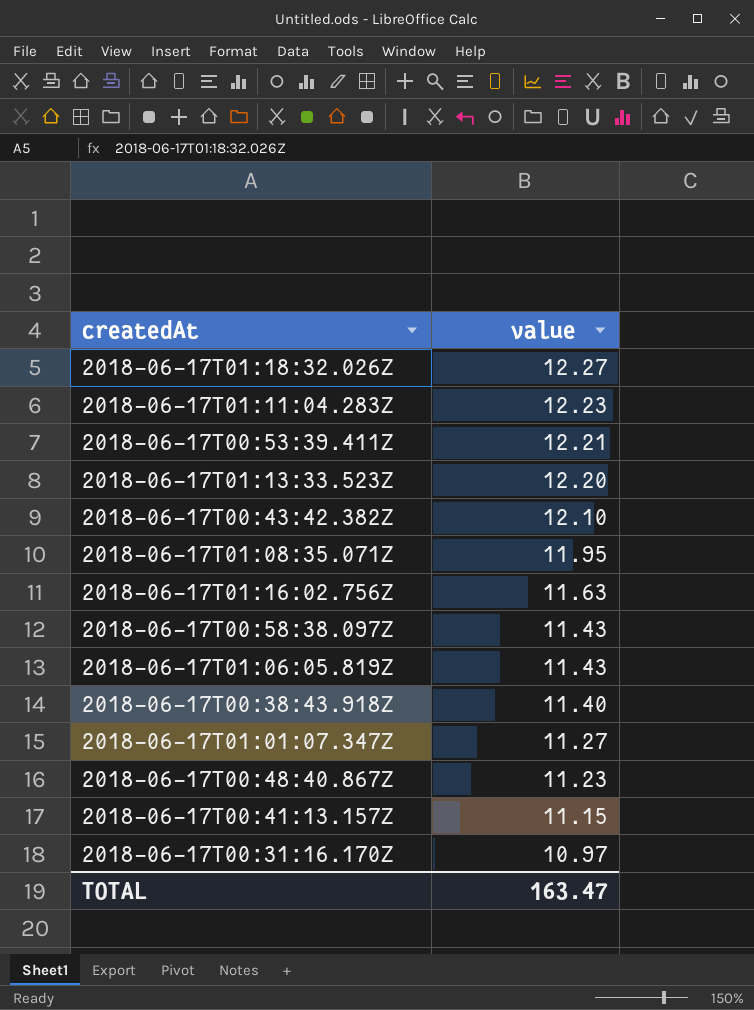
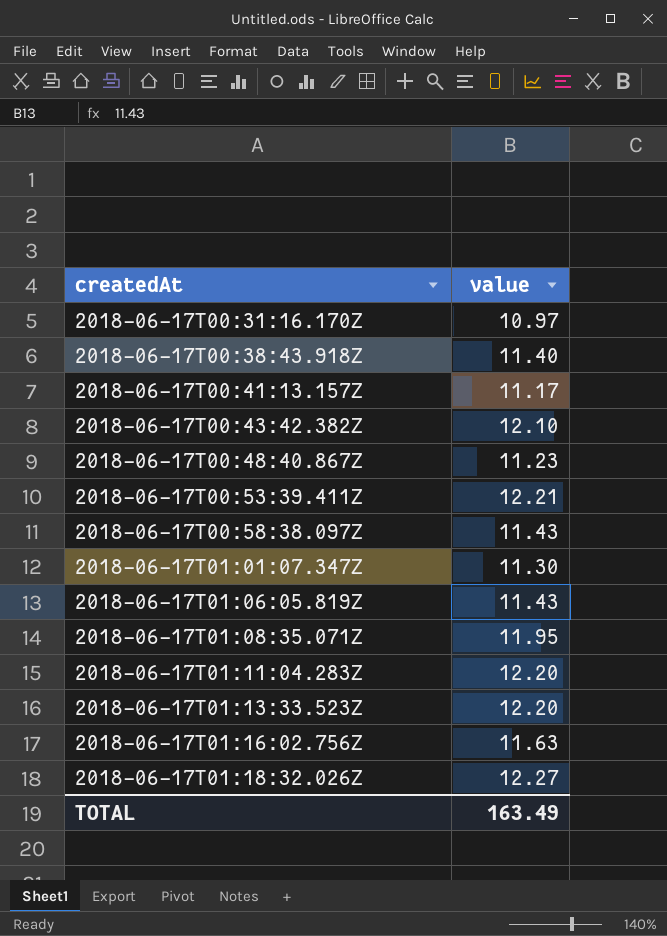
row order: value descending -> createdAt ascending
2018-06-17T00:41:13.157Z | value: 11.15 -> 11.17
2018-06-17T01:01:07.347Z | value: 11.27 -> 11.30
2018-06-17T01:11:04.283Z | value: 12.23 -> 12.20
TOTAL | value: 163.47 -> 163.49

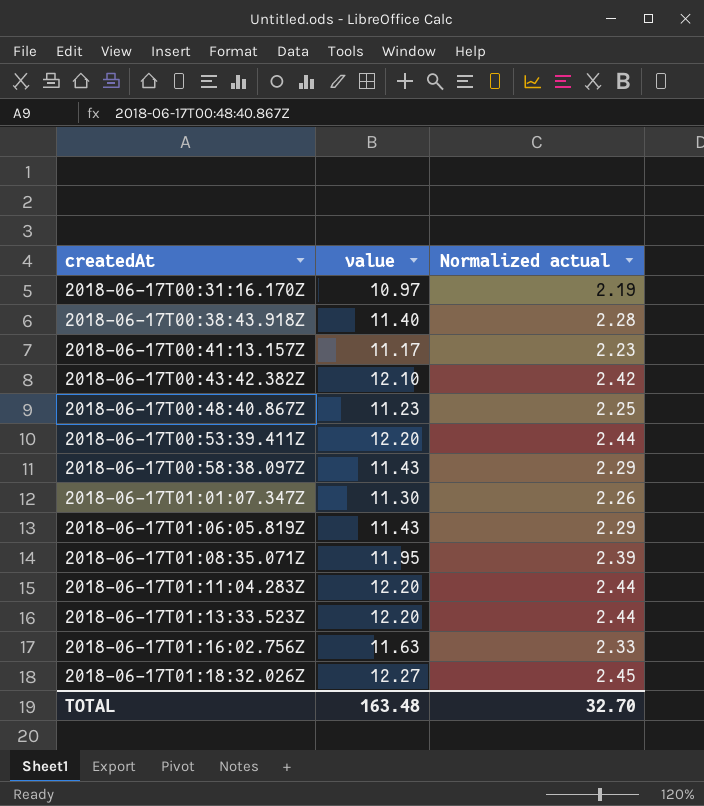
column Normalized actual | formula: none -> [value] * 0.2
2018-06-17T00:53:39.411Z | value: 12.21 -> 12.20
TOTAL | value: 163.49 -> 163.48

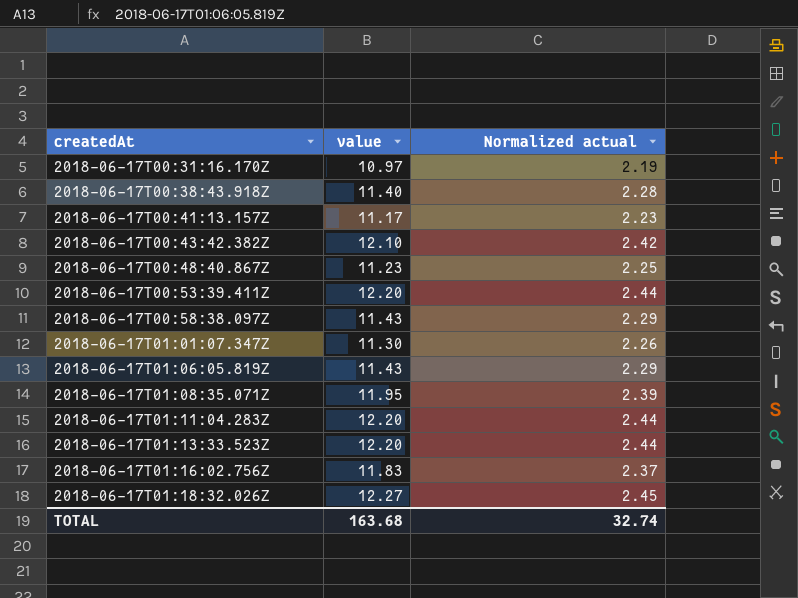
2018-06-17T01:16:02.756Z | value: 11.63 -> 11.83
2018-06-17T01:16:02.756Z | Normalized actual: 2.33 -> 2.37
TOTAL | value: 163.48 -> 163.68
TOTAL | Normalized actual: 32.70 -> 32.74

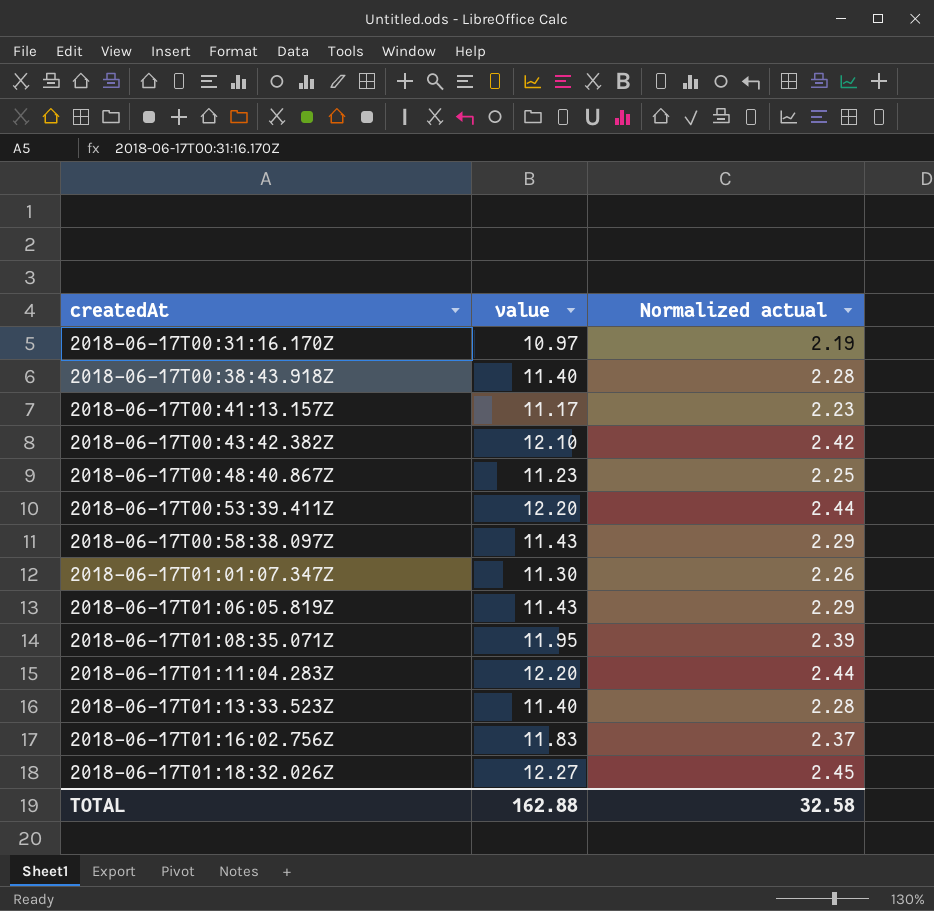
2018-06-17T01:13:33.523Z | value: 12.20 -> 11.40
2018-06-17T01:13:33.523Z | Normalized actual: 2.44 -> 2.28
TOTAL | value: 163.68 -> 162.88
TOTAL | Normalized actual: 32.74 -> 32.58

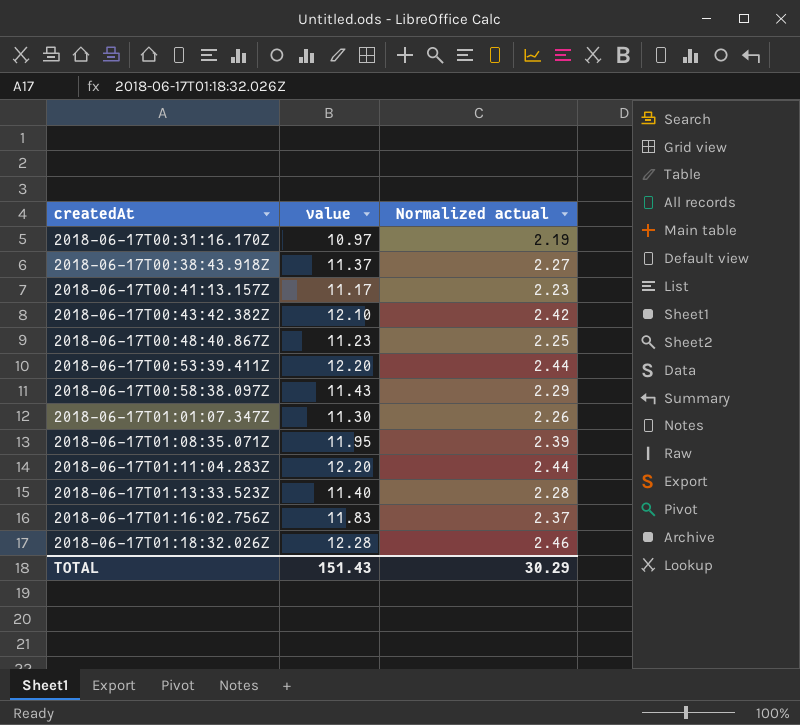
row 2018-06-17T01:06:05.819Z: 11.43 | 2.29 -> none
2018-06-17T00:38:43.918Z | value: 11.40 -> 11.37
2018-06-17T00:38:43.918Z | Normalized actual: 2.28 -> 2.27
2018-06-17T01:18:32.026Z | value: 12.27 -> 12.28
2018-06-17T01:18:32.026Z | Normalized actual: 2.45 -> 2.46
TOTAL | value: 162.88 -> 151.43
TOTAL | Normalized actual: 32.58 -> 30.29

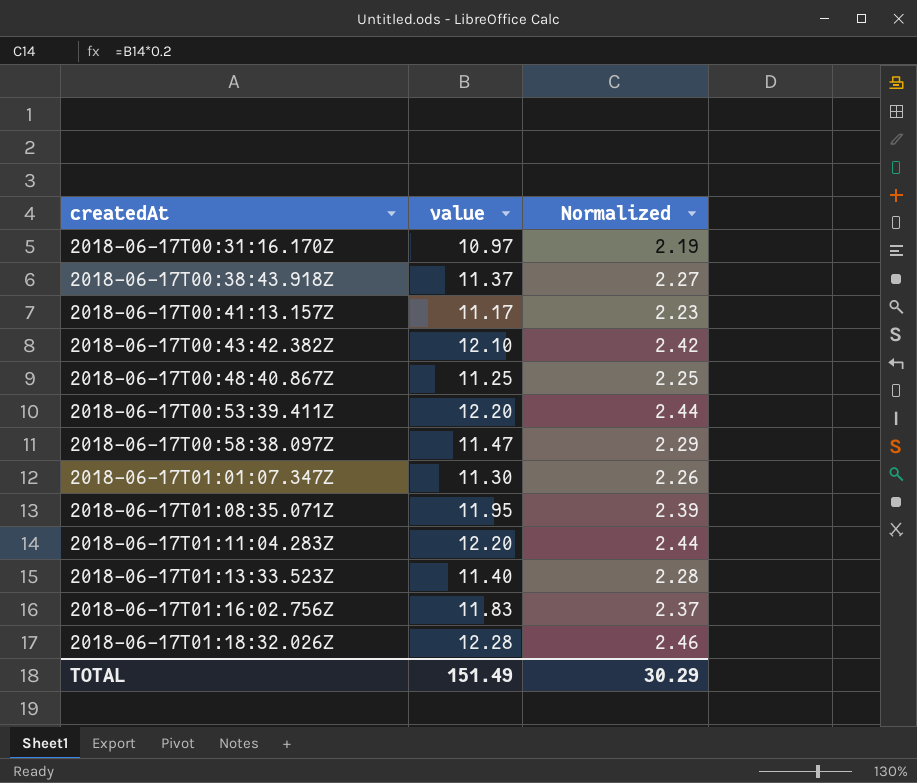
column name: Normalized actual -> Normalized
2018-06-17T00:48:40.867Z | value: 11.23 -> 11.25
2018-06-17T00:58:38.097Z | value: 11.43 -> 11.47
TOTAL | value: 151.43 -> 151.49

